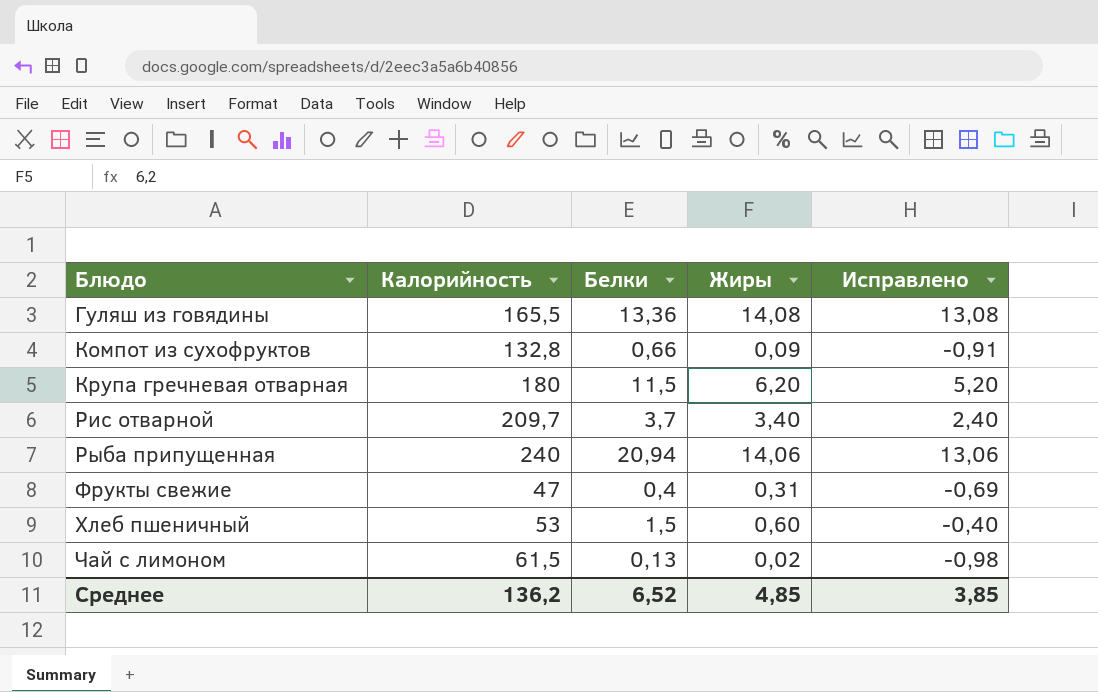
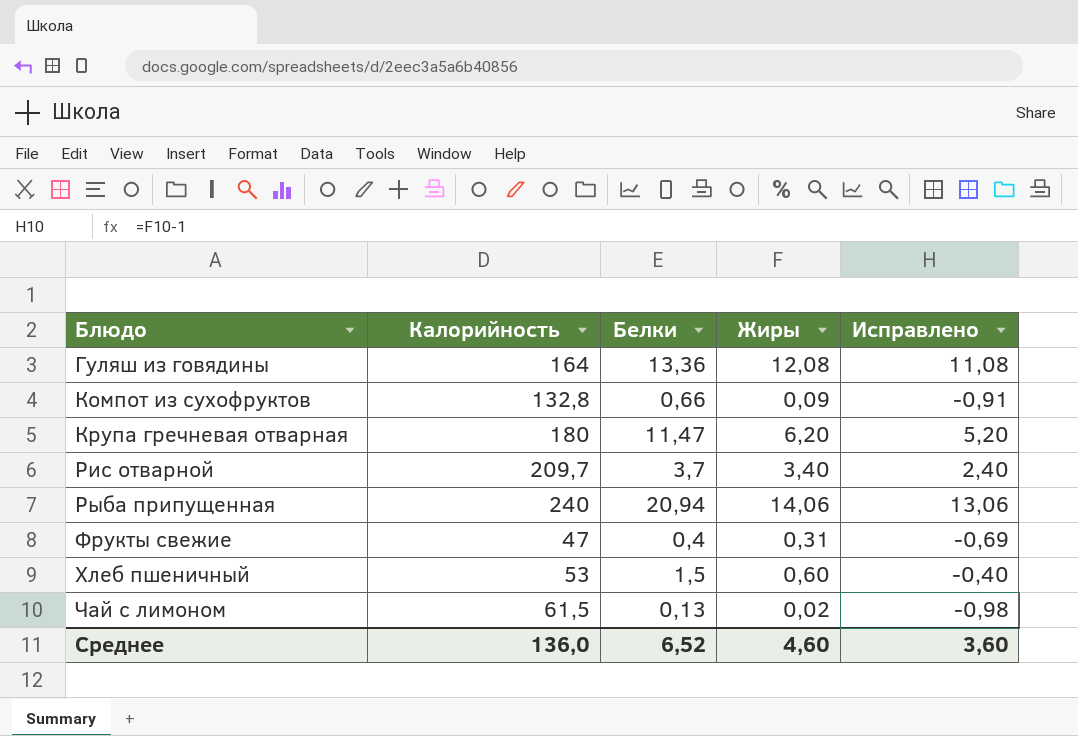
Гуляш из говядины | Калорийность: 165,5 -> 164
Гуляш из говядины | Жиры: 14,08 -> 12,08
Гуляш из говядины | Исправлено: 13,08 -> 11,08
Крупа гречневая отварная | Белки: 11,5 -> 11,47
Среднее | Калорийность: 136,2 -> 136,0
Среднее | Жиры: 4,85 -> 4,60
Среднее | Исправлено: 3,85 -> 3,60

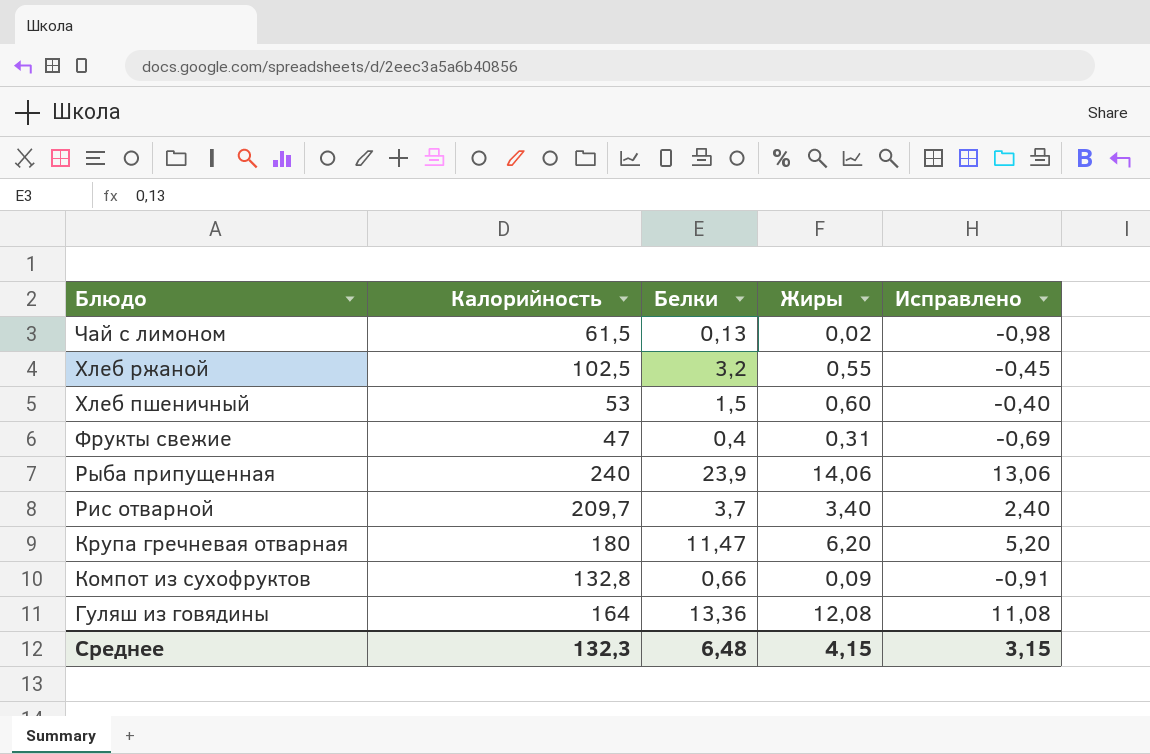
row order: Блюдо ascending -> Блюдо descending
row Хлеб ржаной: none -> 102,5 | 3,2 | 0,55 | -0,45
Рыба припущенная | Белки: 20,94 -> 23,9
Среднее | Калорийность: 136,0 -> 132,3
Среднее | Белки: 6,52 -> 6,48
Среднее | Жиры: 4,60 -> 4,15
Среднее | Исправлено: 3,60 -> 3,15

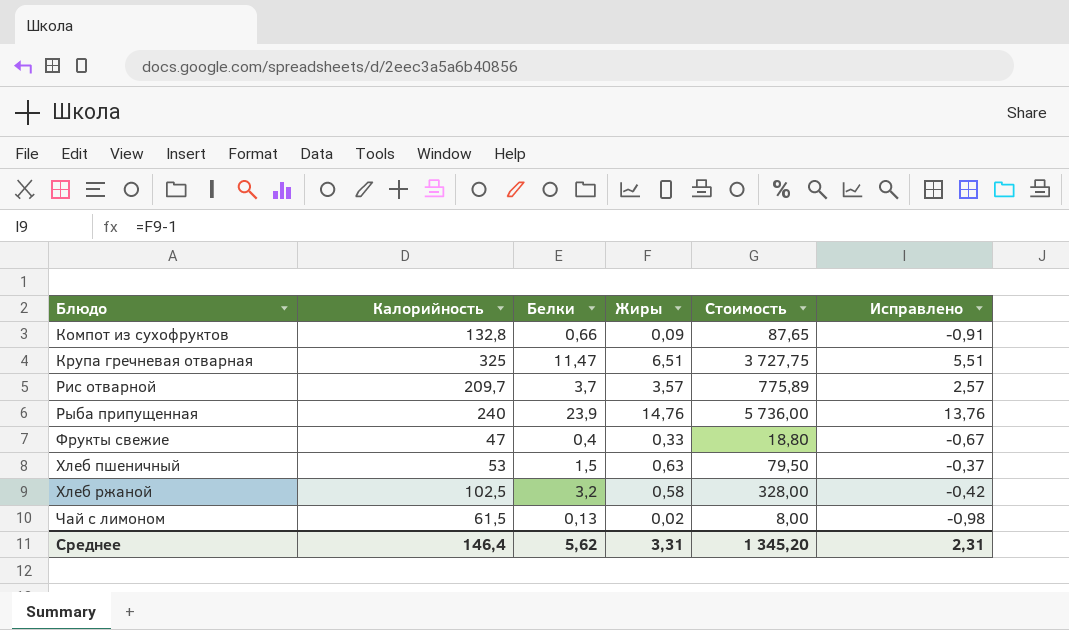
row order: Блюдо descending -> Блюдо ascending
column Стоимость | formula: none -> [Калорийность] * [Белки]
row Гуляш из говядины: 164 | 13,36 | 12,08 | 11,08 -> none
Крупа гречневая отварная | Калорийность: 180 -> 325
Крупа гречневая отварная | Жиры: 6,20 -> 6,51
Крупа гречневая отварная | Исправлено: 5,20 -> 5,51
Рис отварной | Жиры: 3,40 -> 3,57
Рис отварной | Исправлено: 2,40 -> 2,57
Рыба припущенная | Жиры: 14,06 -> 14,76
Рыба припущенная | Исправлено: 13,06 -> 13,76
Фрукты свежие | Жиры: 0,31 -> 0,33
Фрукты свежие | Исправлено: -0,69 -> -0,67
Хлеб пшеничный | Жиры: 0,60 -> 0,63
Хлеб пшеничный | Исправлено: -0,40 -> -0,37
Хлеб ржаной | Жиры: 0,55 -> 0,58
Хлеб ржаной | Исправлено: -0,45 -> -0,42
Среднее | Калорийность: 132,3 -> 146,4
Среднее | Белки: 6,48 -> 5,62
Среднее | Жиры: 4,15 -> 3,31
Среднее | Исправлено: 3,15 -> 2,31

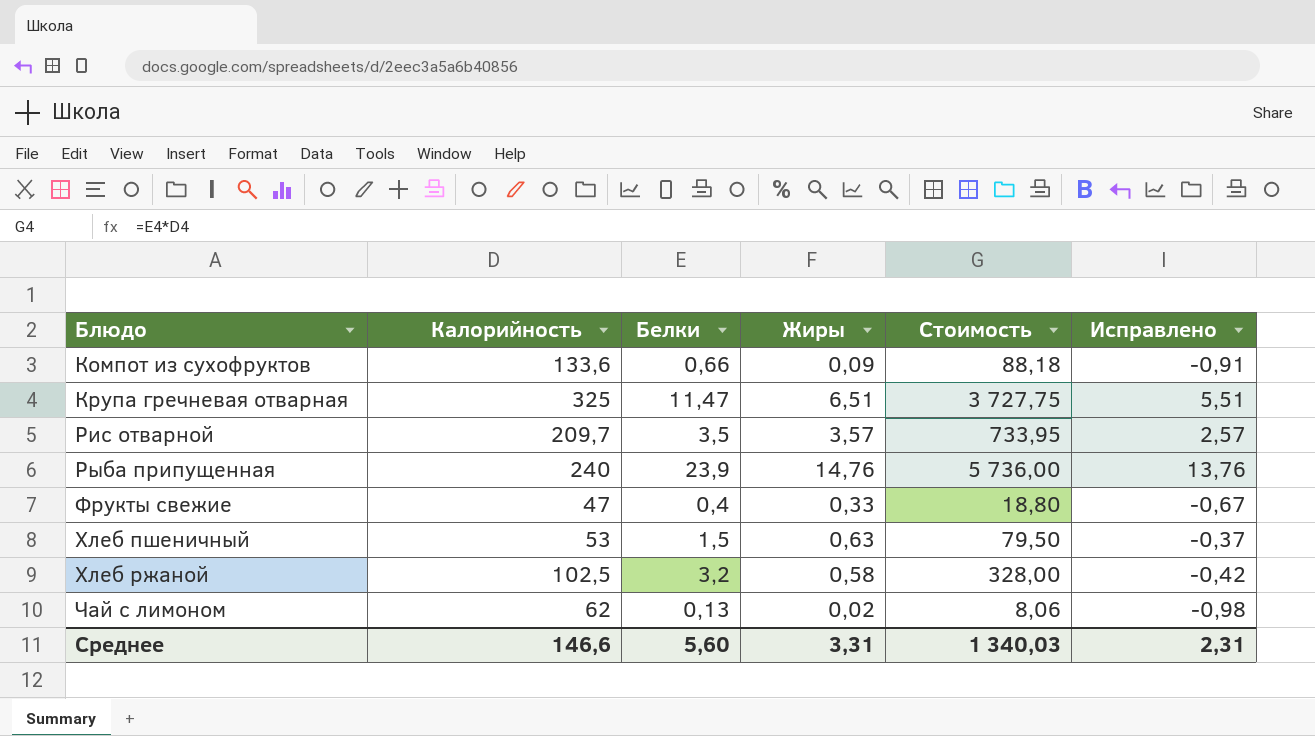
Компот из сухофруктов | Калорийность: 132,8 -> 133,6
Компот из сухофруктов | Стоимость: 87,65 -> 88,18
Рис отварной | Белки: 3,7 -> 3,5
Рис отварной | Стоимость: 775,89 -> 733,95
Чай с лимоном | Калорийность: 61,5 -> 62
Чай с лимоном | Стоимость: 8,00 -> 8,06
Среднее | Калорийность: 146,4 -> 146,6
Среднее | Белки: 5,62 -> 5,60
Среднее | Стоимость: 1 345,20 -> 1 340,03

